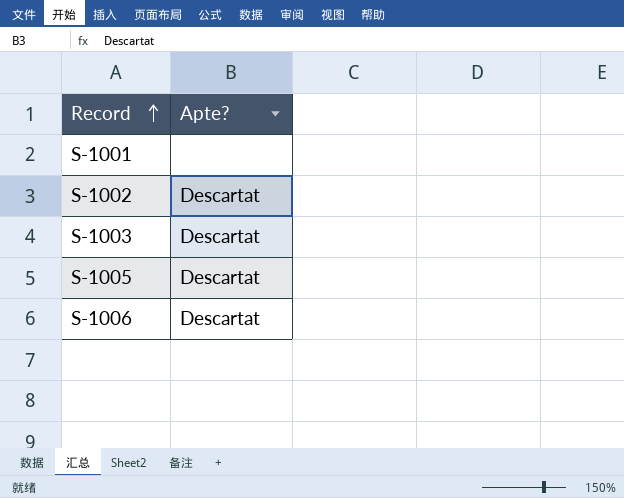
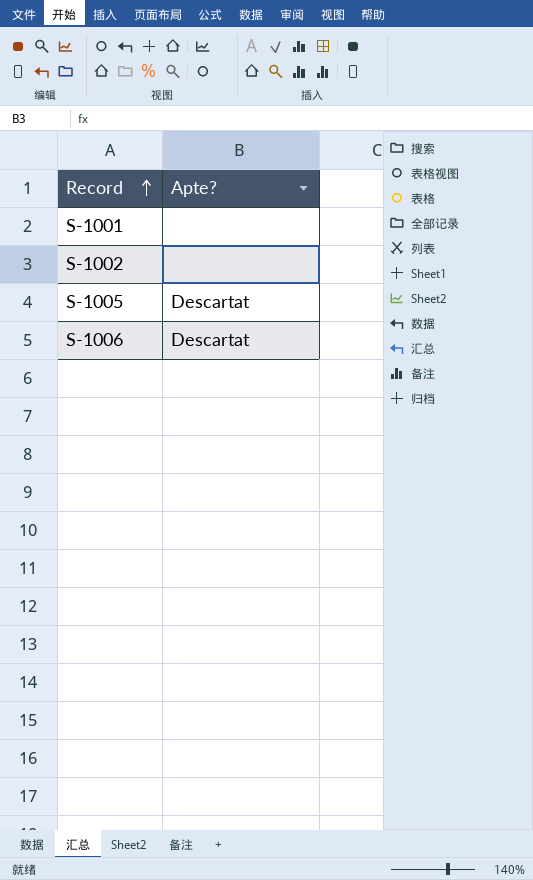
row S-1003: Descartat -> none
S-1002 | Apte?: Descartat -> none

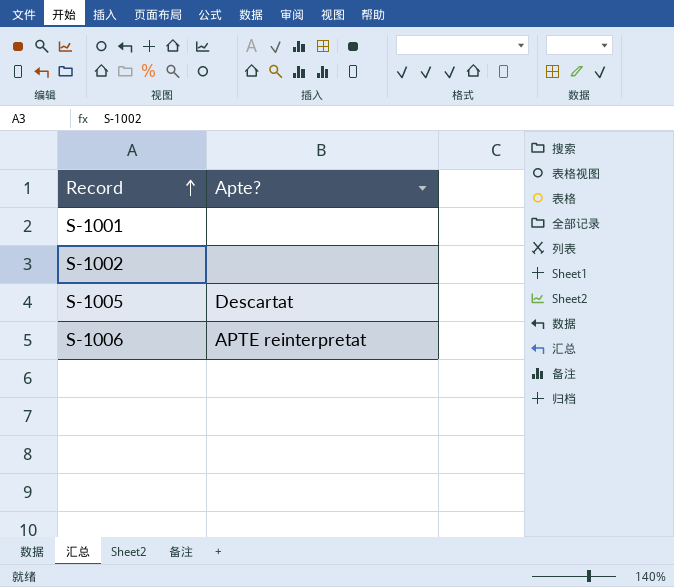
S-1006 | Apte?: Descartat -> APTE reinterpretat

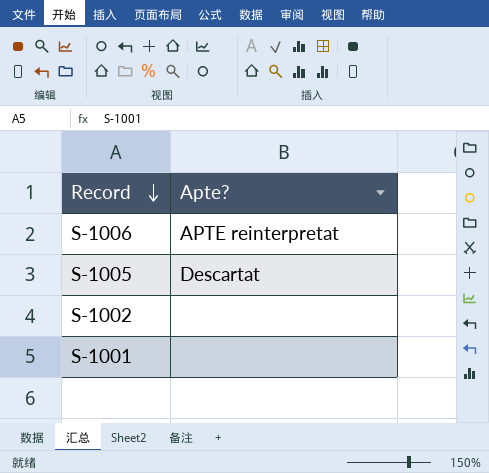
row order: Record ascending -> Record descending

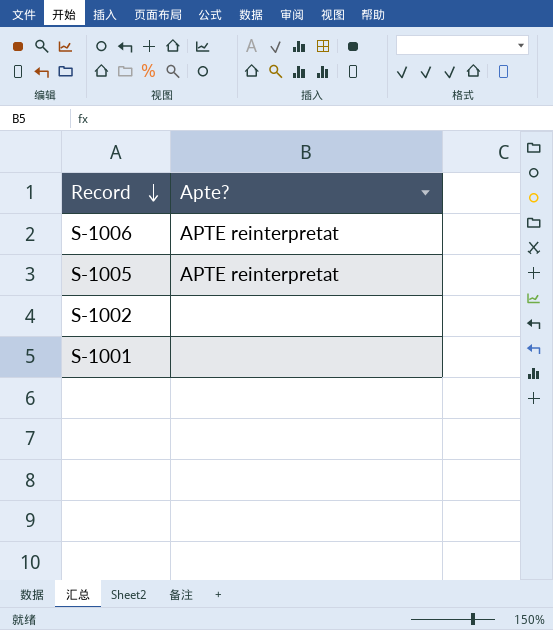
S-1005 | Apte?: Descartat -> APTE reinterpretat

